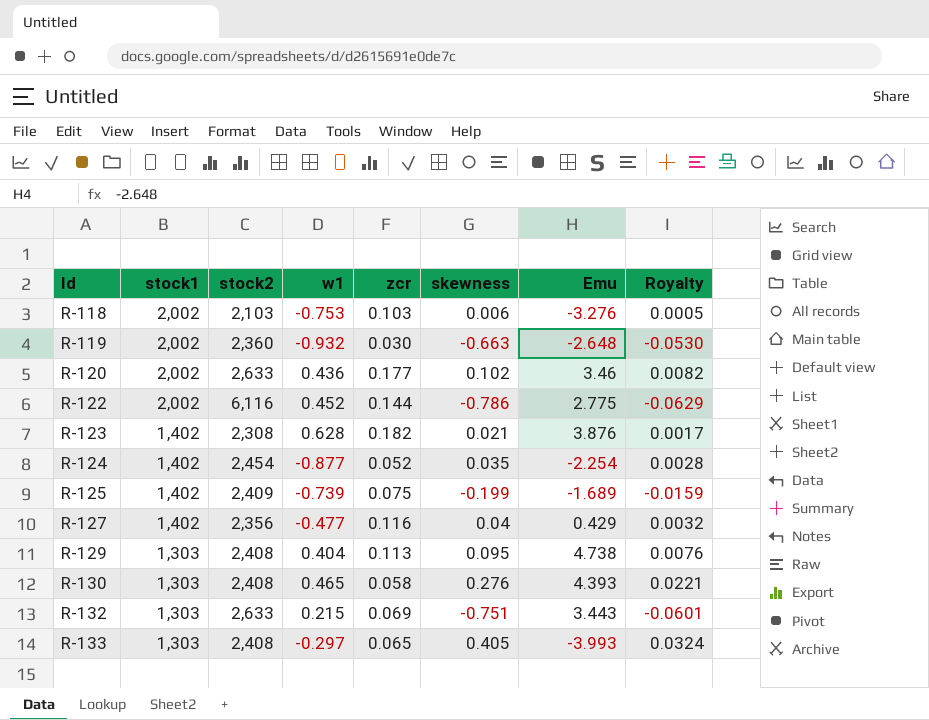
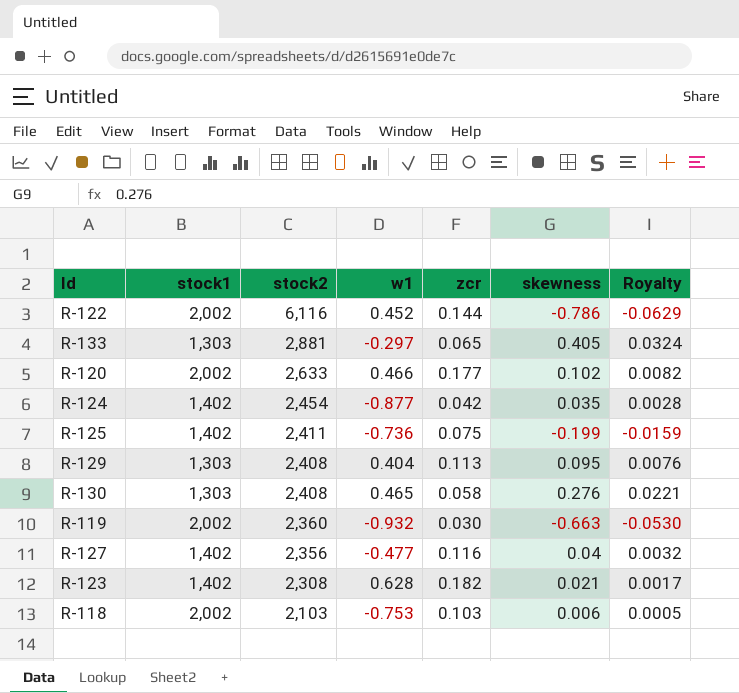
row order: Id ascending -> stock2 descending
column Emu | position: 7 -> none
row R-132: 1,303 | 2,633 | 0.215 | 0.069 | -0.751 | 3.443 | -0.0601 -> none
R-133 | stock2: 2,408 -> 2,881
R-120 | w1: 0.436 -> 0.466
R-124 | zcr: 0.052 -> 0.042
R-125 | stock2: 2,409 -> 2,411
R-125 | w1: -0.739 -> -0.736

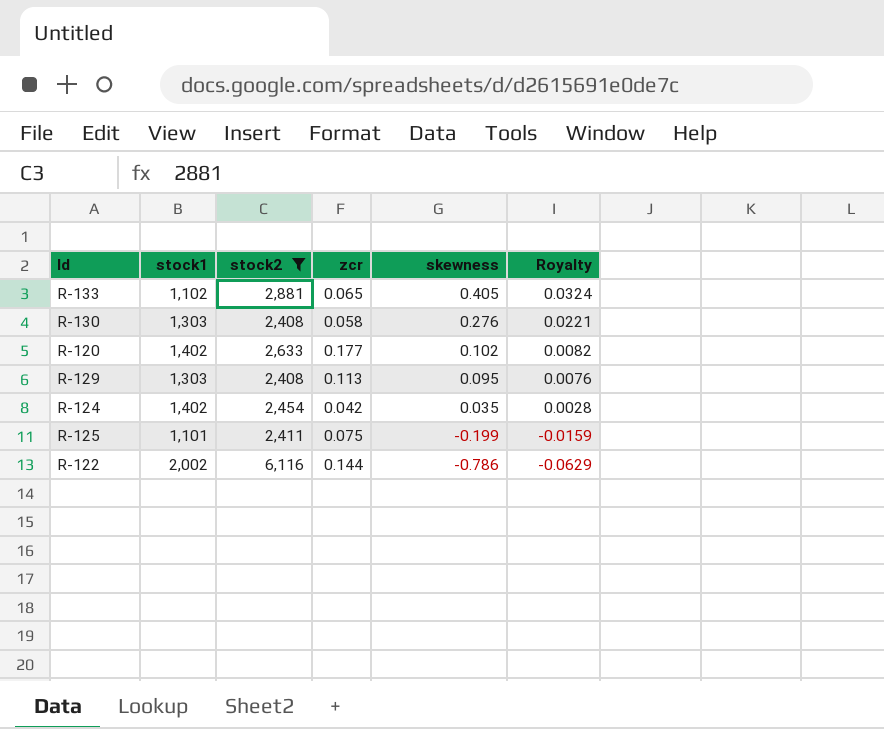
filter: none -> stock2 >= 2,408
row order: stock2 descending -> skewness descending
column w1 | position: 4 -> none
R-133 | stock1: 1,303 -> 1,102
R-120 | stock1: 2,002 -> 1,402
R-125 | stock1: 1,402 -> 1,101

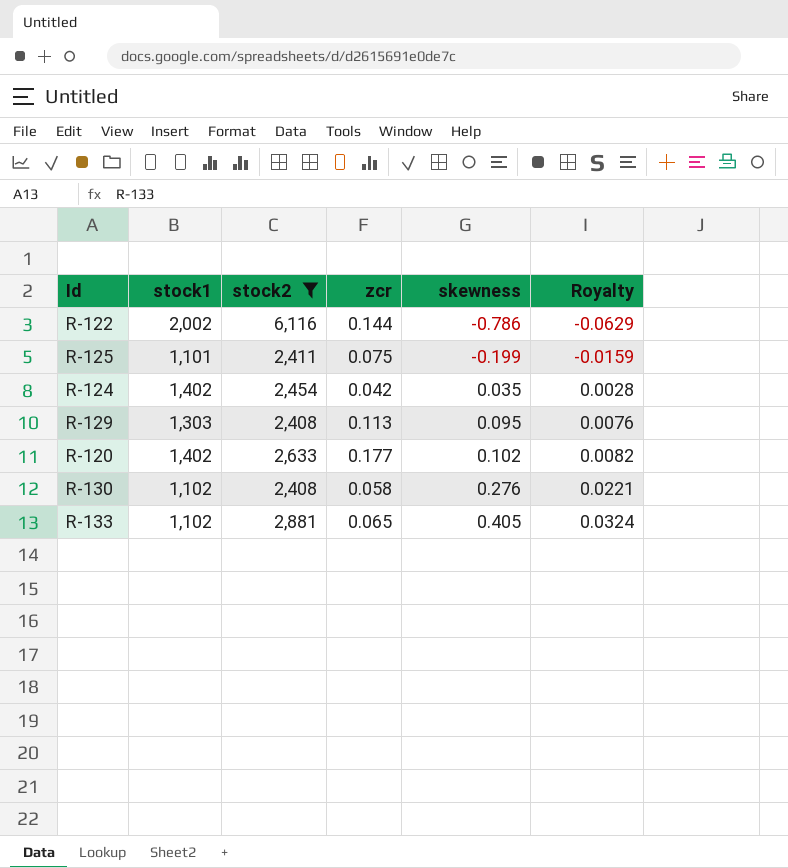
row order: skewness descending -> skewness ascending
R-130 | stock1: 1,303 -> 1,102

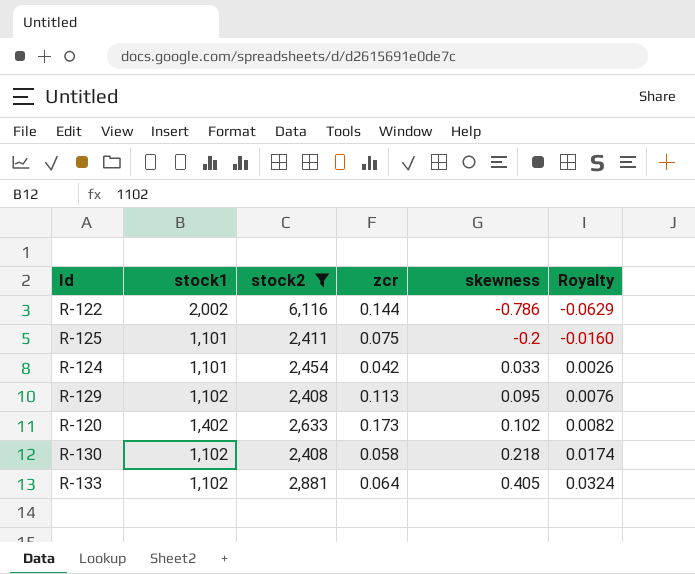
R-125 | skewness: -0.199 -> -0.2
R-125 | Royalty: -0.0159 -> -0.0160
R-124 | stock1: 1,402 -> 1,101
R-124 | skewness: 0.035 -> 0.033
R-124 | Royalty: 0.0028 -> 0.0026
R-129 | stock1: 1,303 -> 1,102
R-120 | zcr: 0.177 -> 0.173
R-130 | skewness: 0.276 -> 0.218
R-130 | Royalty: 0.0221 -> 0.0174
R-133 | zcr: 0.065 -> 0.064

